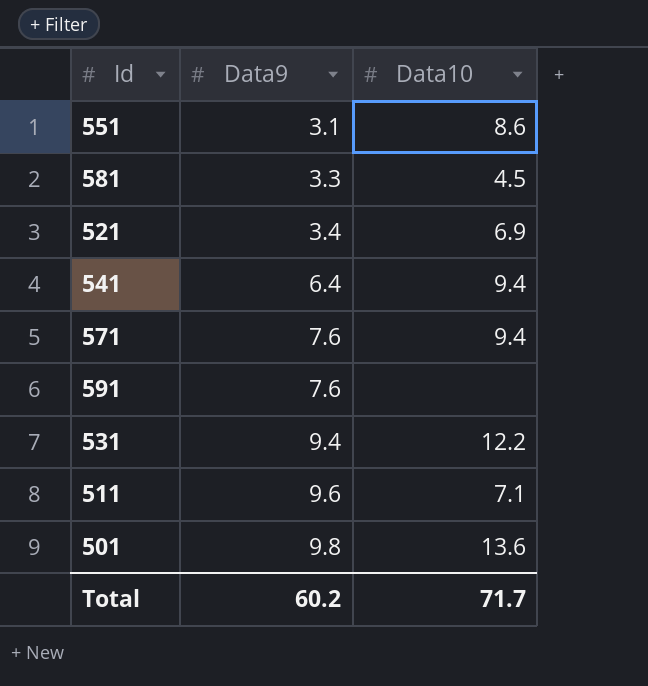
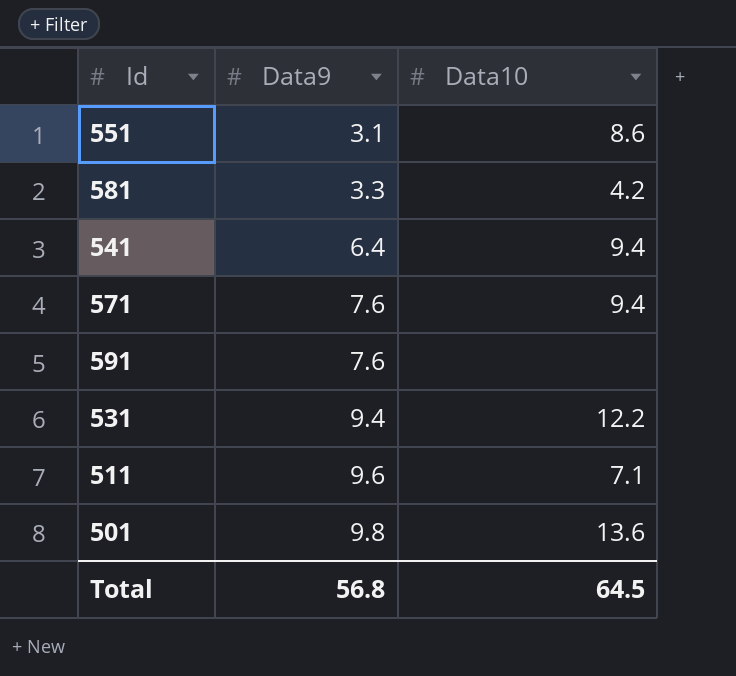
row 521: 3.4 | 6.9 -> none
581 | Data10: 4.5 -> 4.2
Total | Data9: 60.2 -> 56.8
Total | Data10: 71.7 -> 64.5

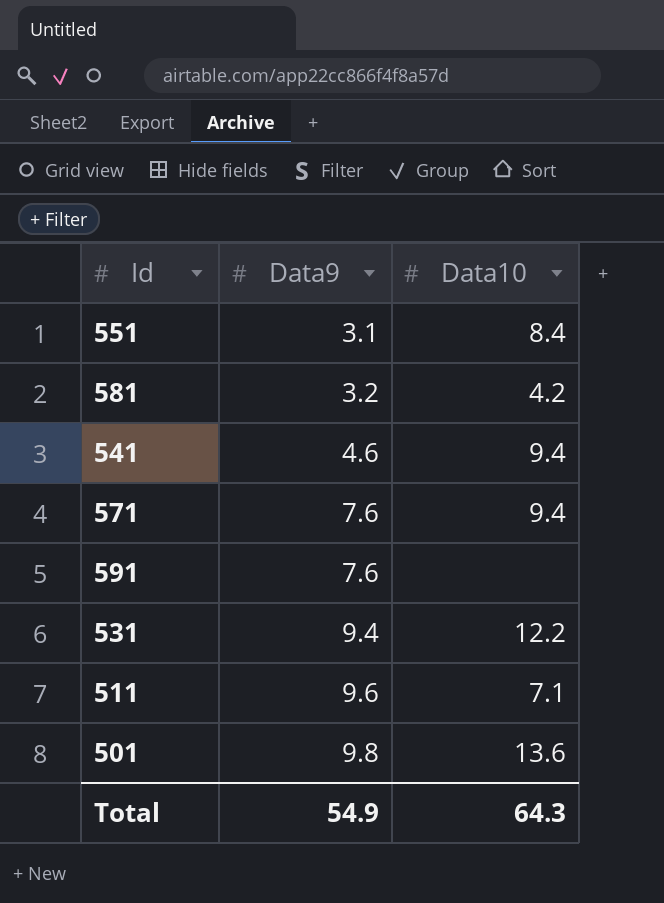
551 | Data10: 8.6 -> 8.4
581 | Data9: 3.3 -> 3.2
541 | Data9: 6.4 -> 4.6
Total | Data9: 56.8 -> 54.9
Total | Data10: 64.5 -> 64.3

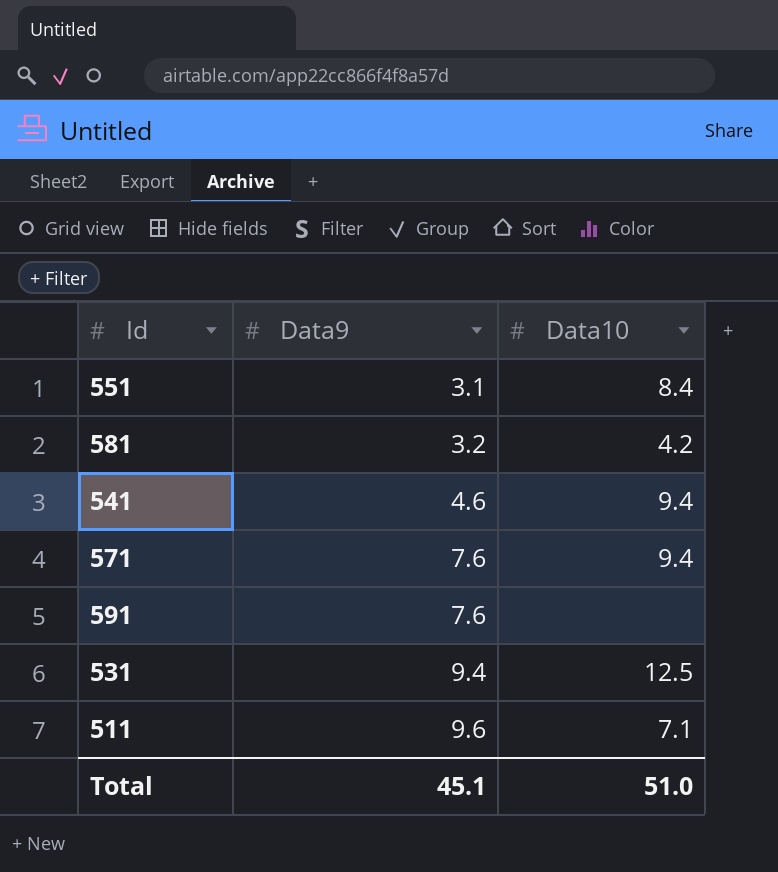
row 501: 9.8 | 13.6 -> none
531 | Data10: 12.2 -> 12.5
Total | Data9: 54.9 -> 45.1
Total | Data10: 64.3 -> 51.0

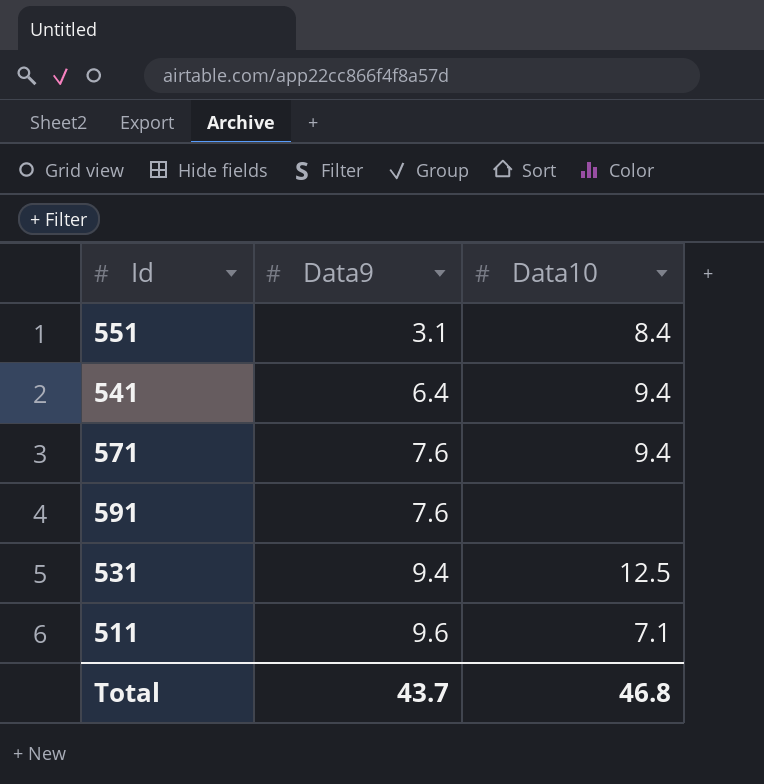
row 581: 3.2 | 4.2 -> none
541 | Data9: 4.6 -> 6.4
Total | Data9: 45.1 -> 43.7
Total | Data10: 51.0 -> 46.8

